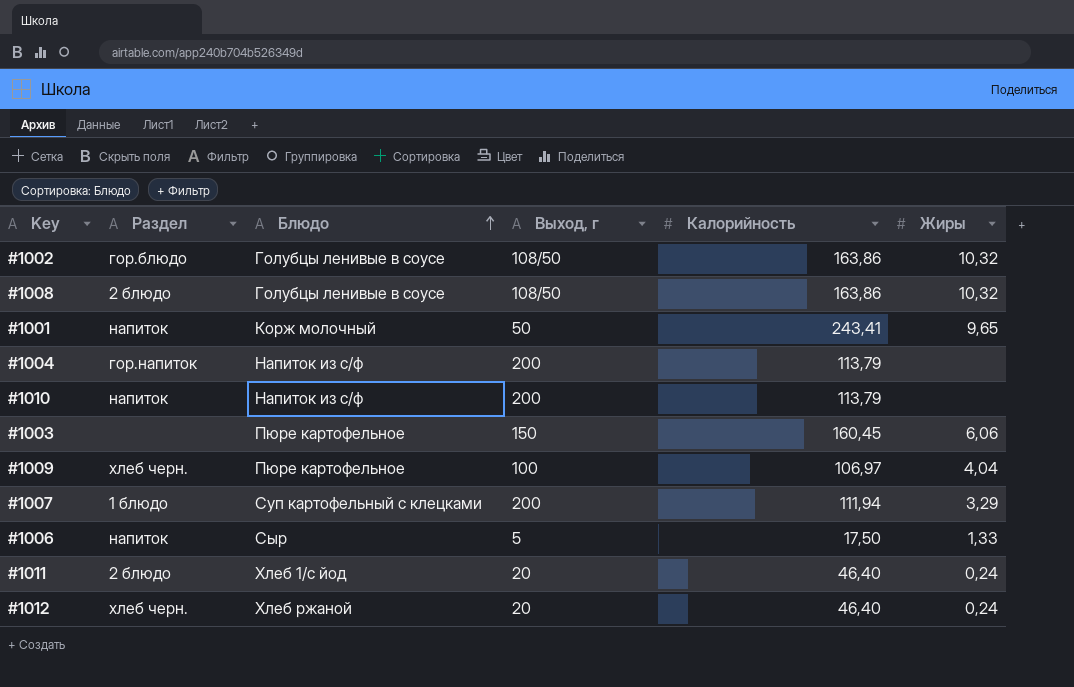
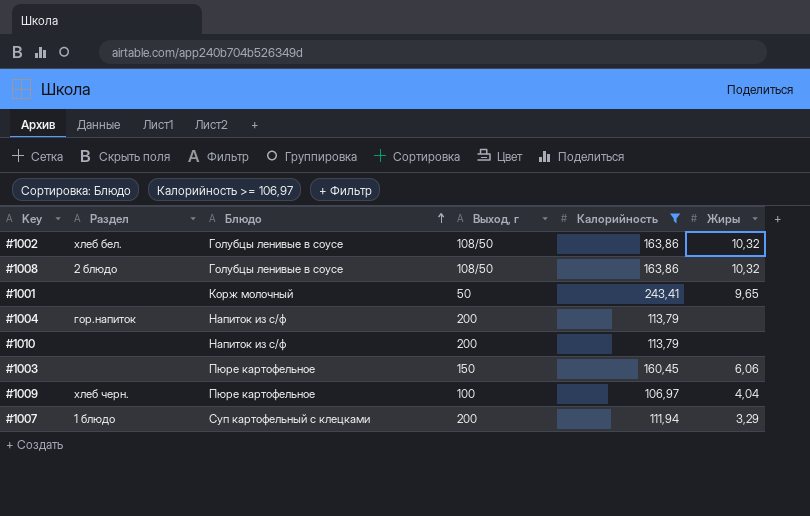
filter: none -> Калорийность >= 106,97
#1002 | Раздел: гор.блюдо -> хлеб бел.
#1001 | Раздел: напиток -> none
#1010 | Раздел: напиток -> none

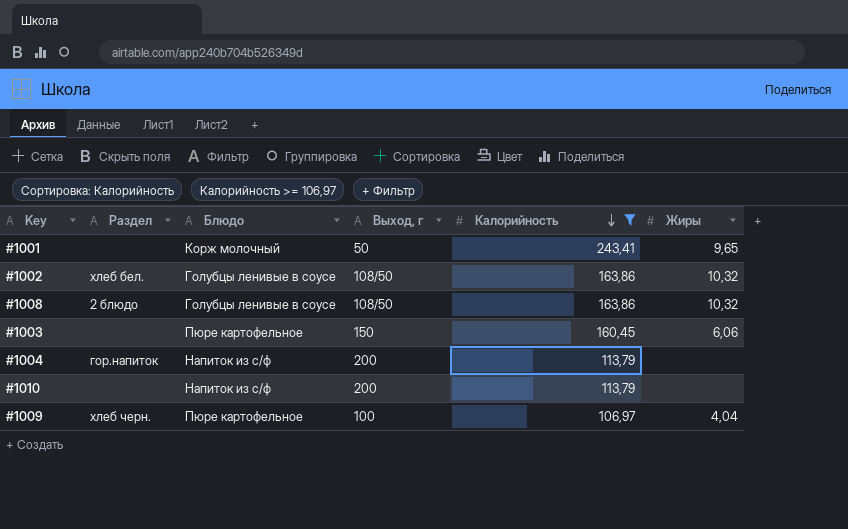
row order: Блюдо ascending -> Калорийность descending
row #1007: 1 блюдо | Суп картофельный с клецками | 200 | 111,94 | 3,29 -> none

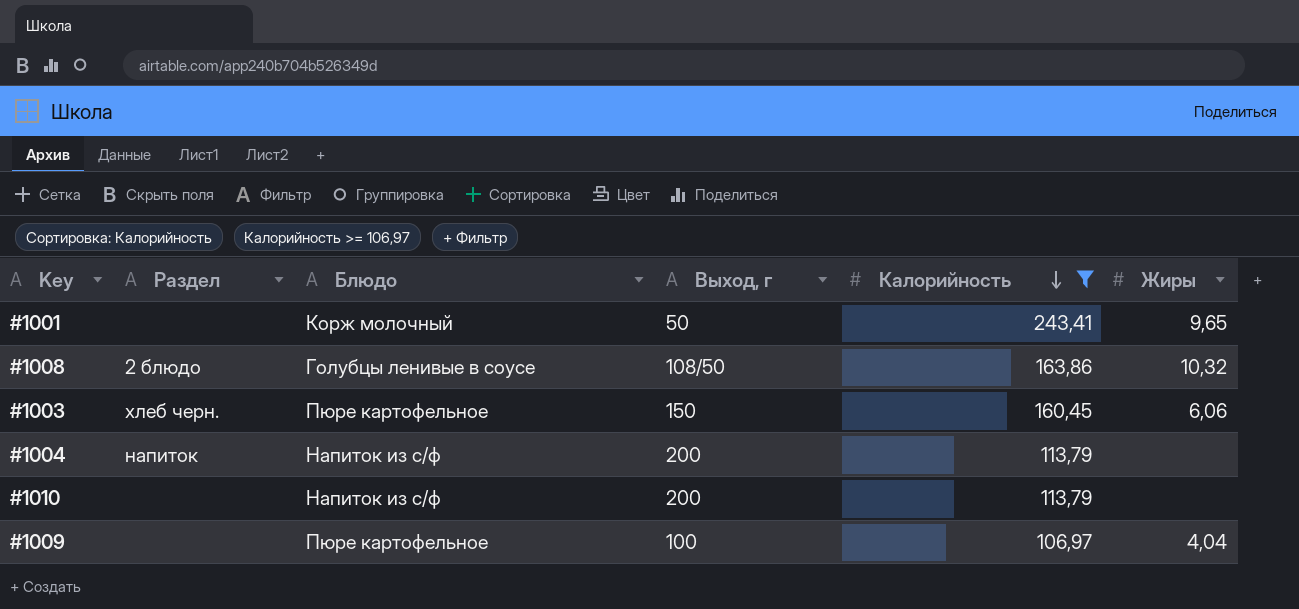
row #1002: хлеб бел. | Голубцы ленивые в соусе | 108/50 | 163,86 | 10,32 -> none
#1003 | Раздел: none -> хлеб черн.
#1004 | Раздел: гор.напиток -> напиток
#1009 | Раздел: хлеб черн. -> none

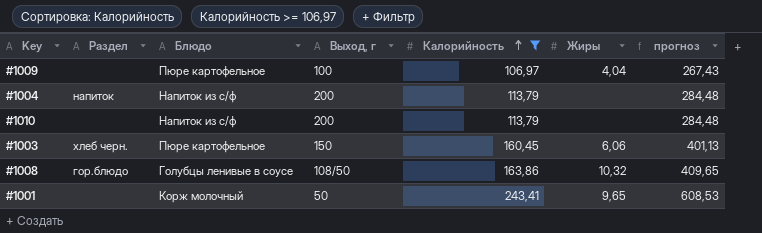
row order: Калорийность descending -> Калорийность ascending
column прогноз | formula: none -> [Калорийность] * 2,5
#1008 | Раздел: 2 блюдо -> гор.блюдо

